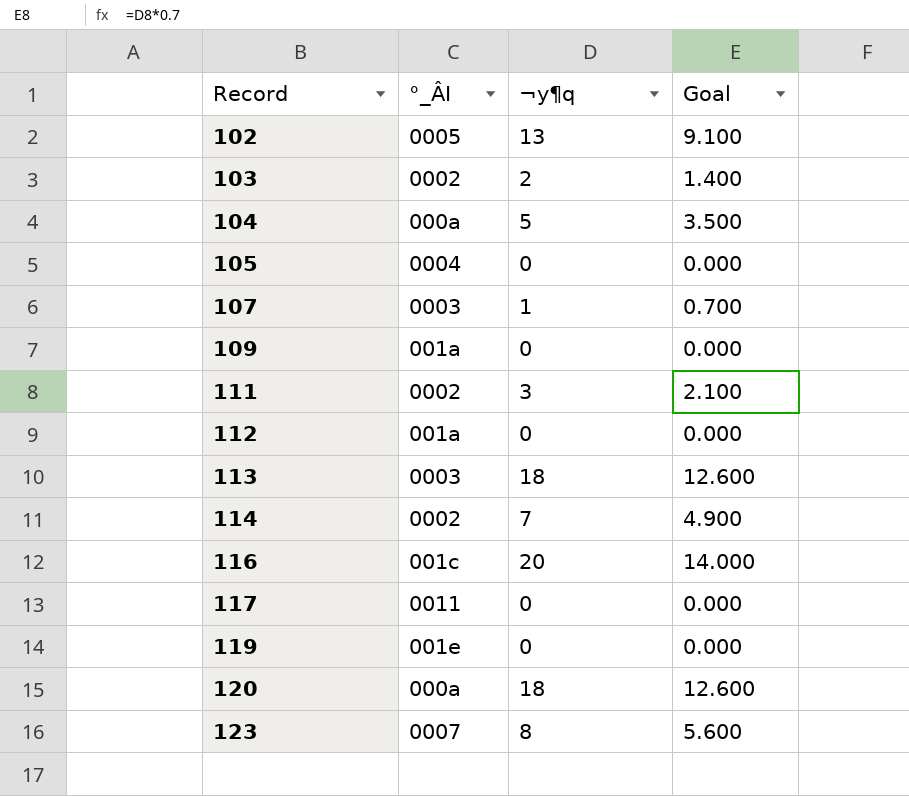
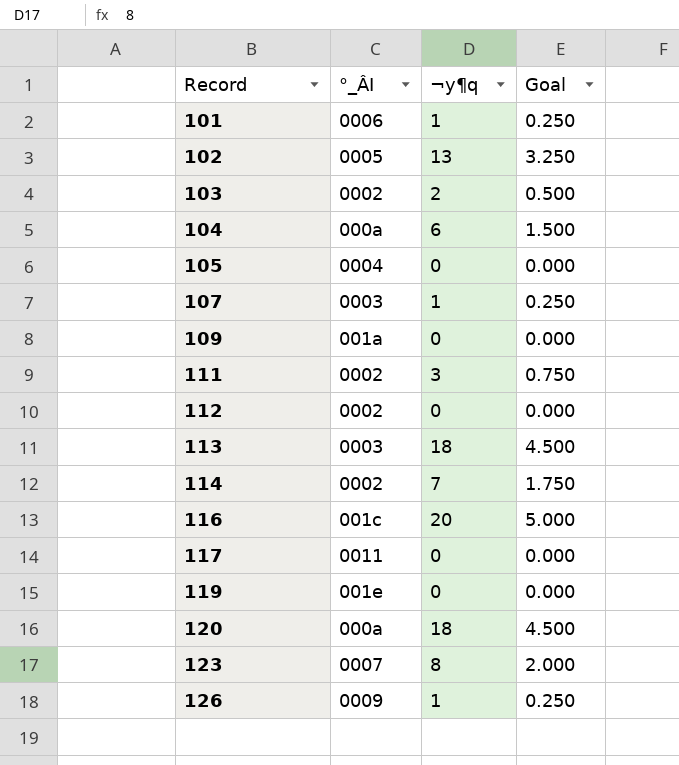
column Goal | formula: [¬y¶q] * 0.7 -> [¬y¶q] * 0.25
row 101: none -> 0006 | 1 | 0.250
104 | ¬y¶q: 5 -> 6
112 | °_ÂI: 001a -> 0002
row 126: none -> 0009 | 1 | 0.250

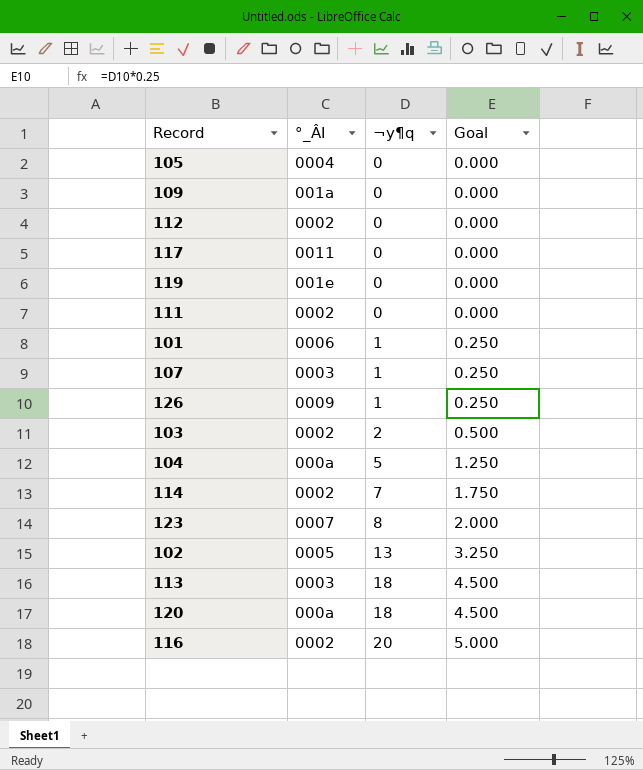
row order: Record ascending -> ¬y¶q ascending
111 | ¬y¶q: 3 -> 0
111 | Goal: 0.750 -> 0.000
104 | ¬y¶q: 6 -> 5
104 | Goal: 1.500 -> 1.250
116 | °_ÂI: 001c -> 0002

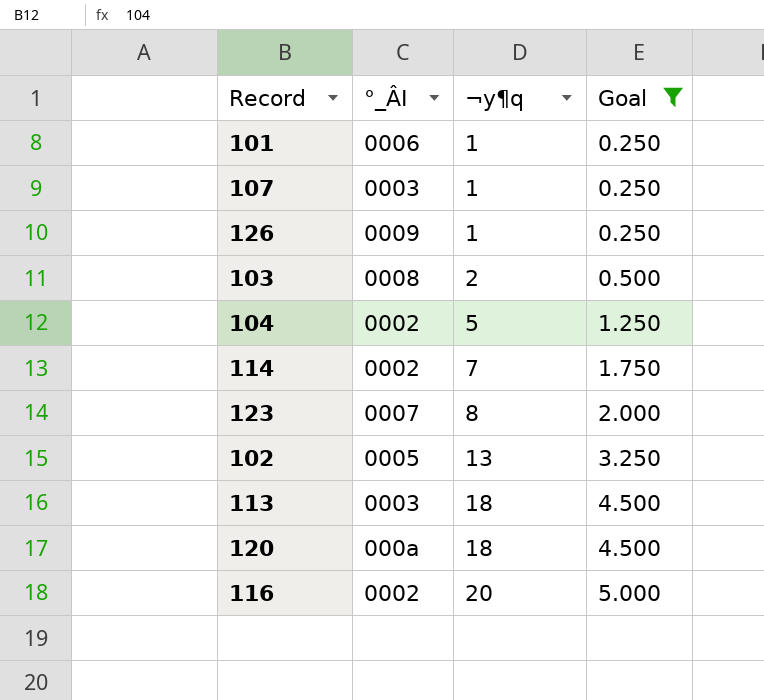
filter: none -> Goal != 0.000
103 | °_ÂI: 0002 -> 0008
104 | °_ÂI: 000a -> 0002

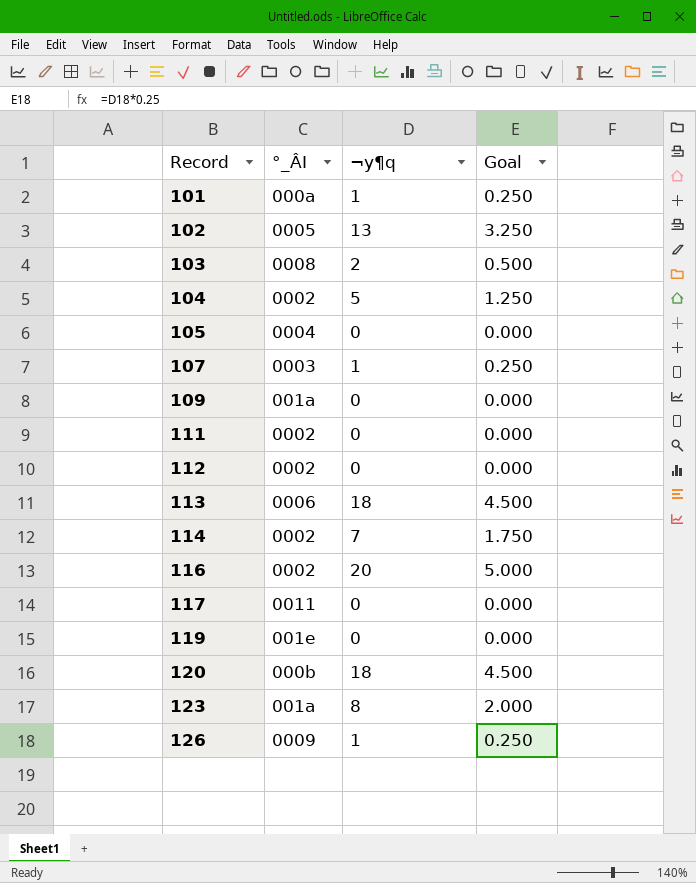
filter: Goal != 0.000 -> none
row order: ¬y¶q ascending -> Record ascending
101 | °_ÂI: 0006 -> 000a
113 | °_ÂI: 0003 -> 0006
120 | °_ÂI: 000a -> 000b
123 | °_ÂI: 0007 -> 001a

